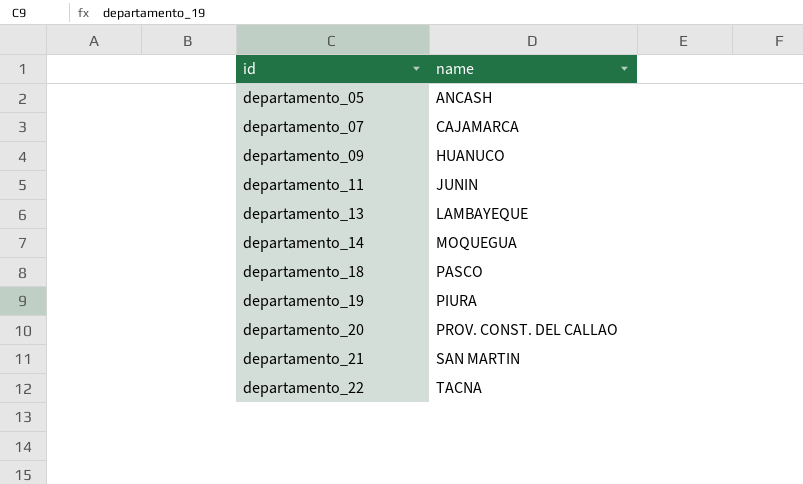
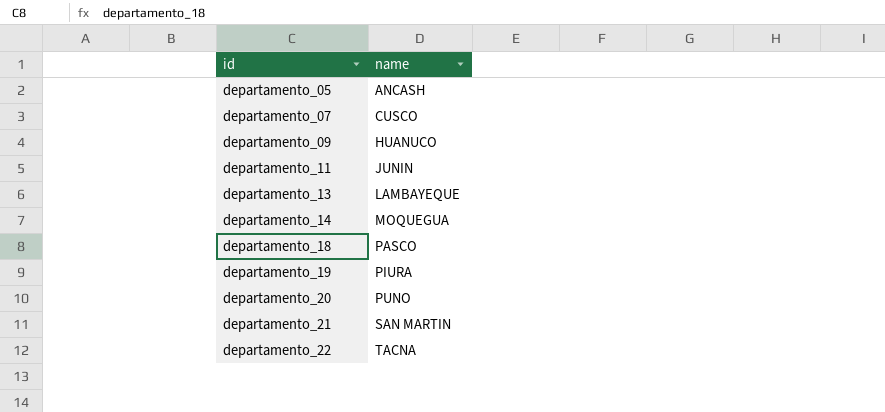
departamento_07 | name: CAJAMARCA -> CUSCO
departamento_20 | name: PROV. CONST. DEL CALLAO -> PUNO

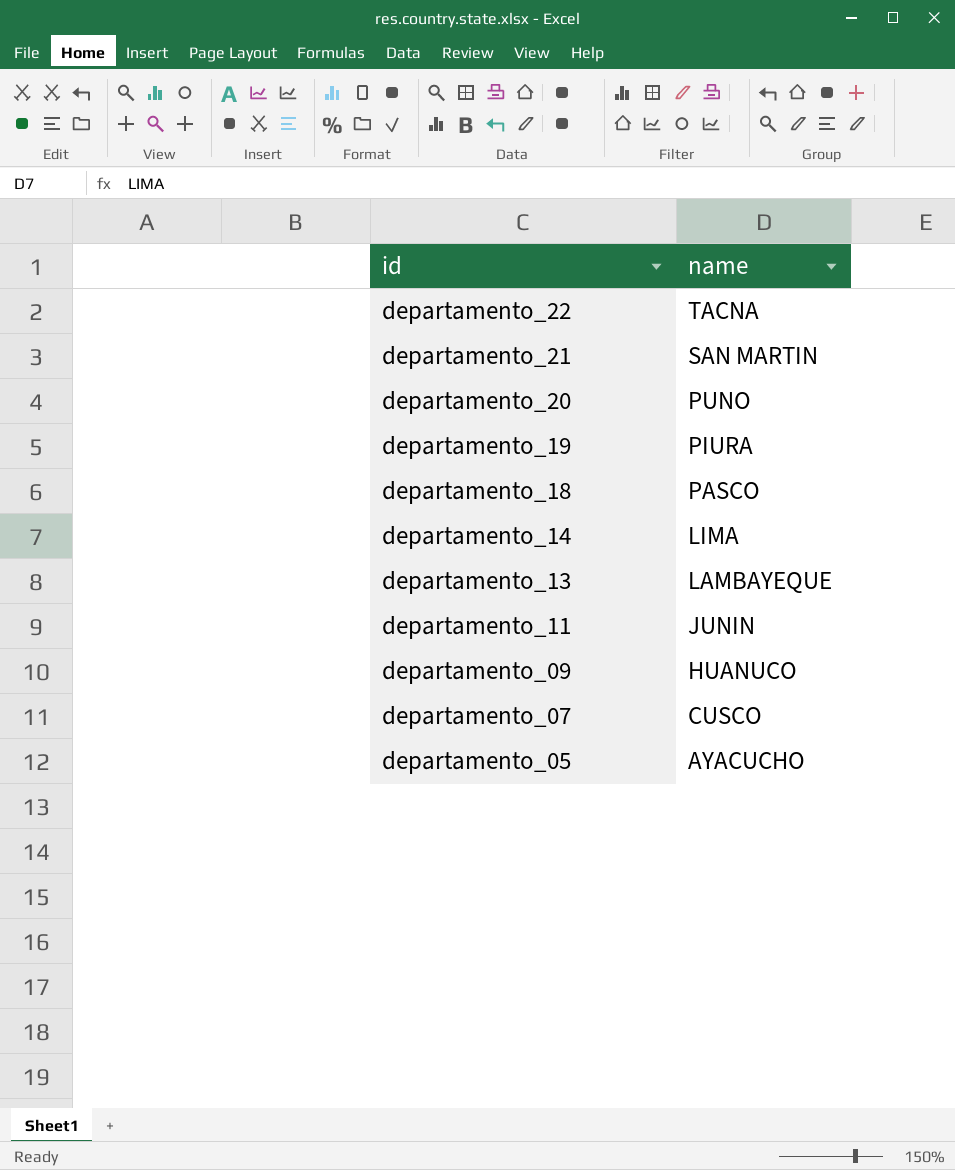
row order: id ascending -> id descending
departamento_14 | name: MOQUEGUA -> LIMA
departamento_05 | name: ANCASH -> AYACUCHO

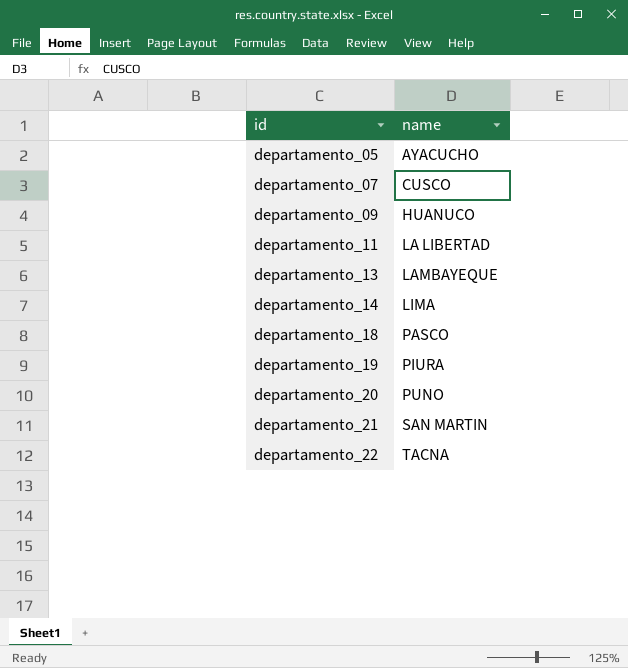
row order: id descending -> id ascending
departamento_11 | name: JUNIN -> LA LIBERTAD

